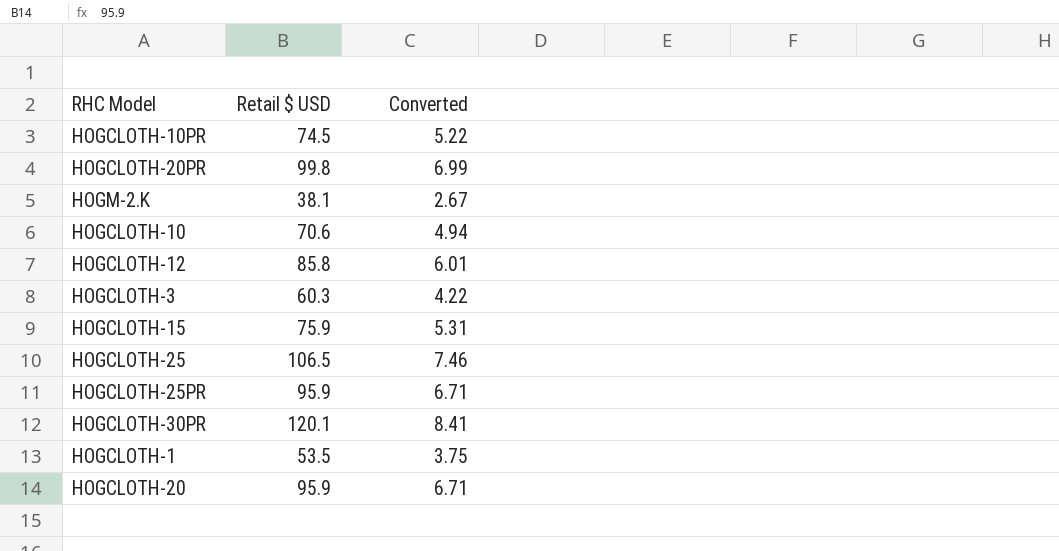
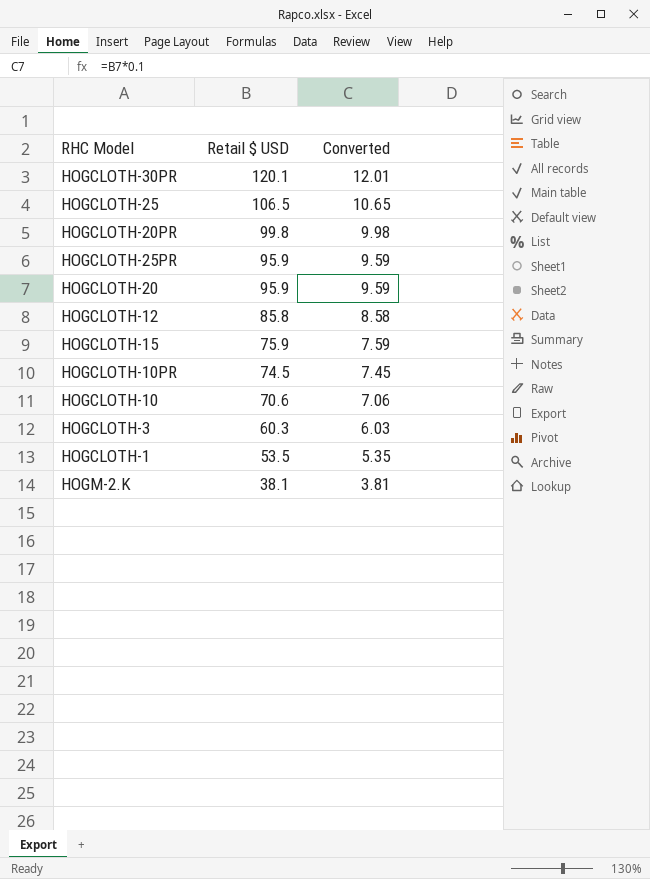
row order: none -> Retail $ USD descending
column Converted | formula: [Retail $ USD] * 0.07 -> [Retail $ USD] * 0.1

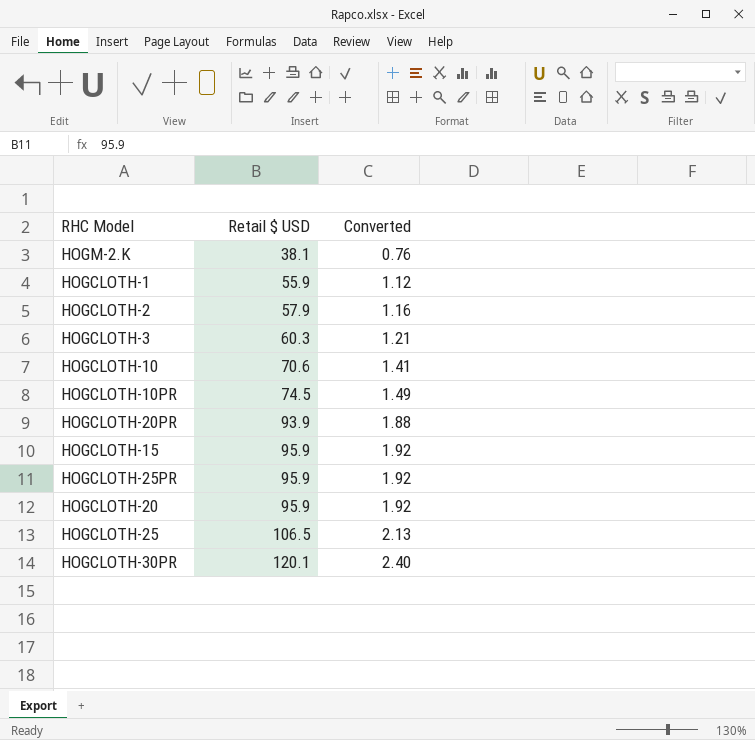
row order: Retail $ USD descending -> Retail $ USD ascending
column Converted | formula: [Retail $ USD] * 0.1 -> [Retail $ USD] * 0.02
row HOGCLOTH-12: 85.8 | 8.58 -> none
HOGCLOTH-1 | Retail $ USD: 53.5 -> 55.9
row HOGCLOTH-2: none -> 57.9 | 1.16
HOGCLOTH-20PR | Retail $ USD: 99.8 -> 93.9
HOGCLOTH-15 | Retail $ USD: 75.9 -> 95.9

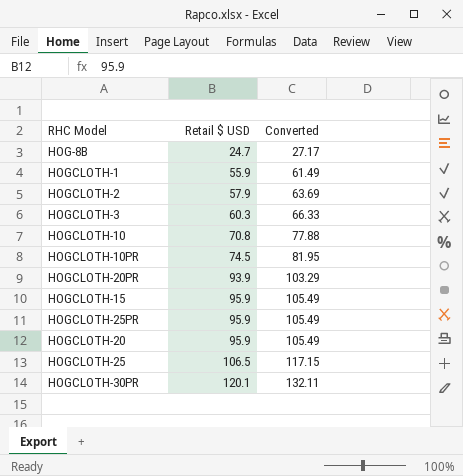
column Converted | formula: [Retail $ USD] * 0.02 -> [Retail $ USD] * 1.1
row HOGM-2.K: 38.1 | 0.76 -> none
row HOG-8B: none -> 24.7 | 27.17
HOGCLOTH-10 | Retail $ USD: 70.6 -> 70.8

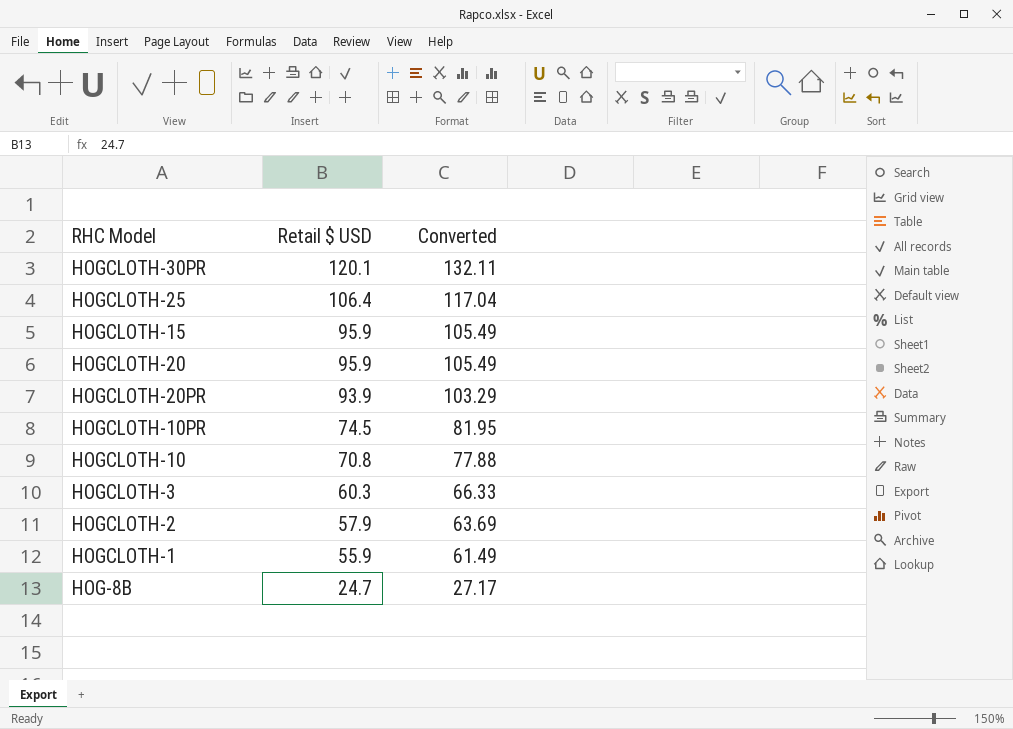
row order: Retail $ USD ascending -> Retail $ USD descending
row HOGCLOTH-25PR: 95.9 | 105.49 -> none
HOGCLOTH-25 | Retail $ USD: 106.5 -> 106.4
HOGCLOTH-25 | Converted: 117.15 -> 117.04

